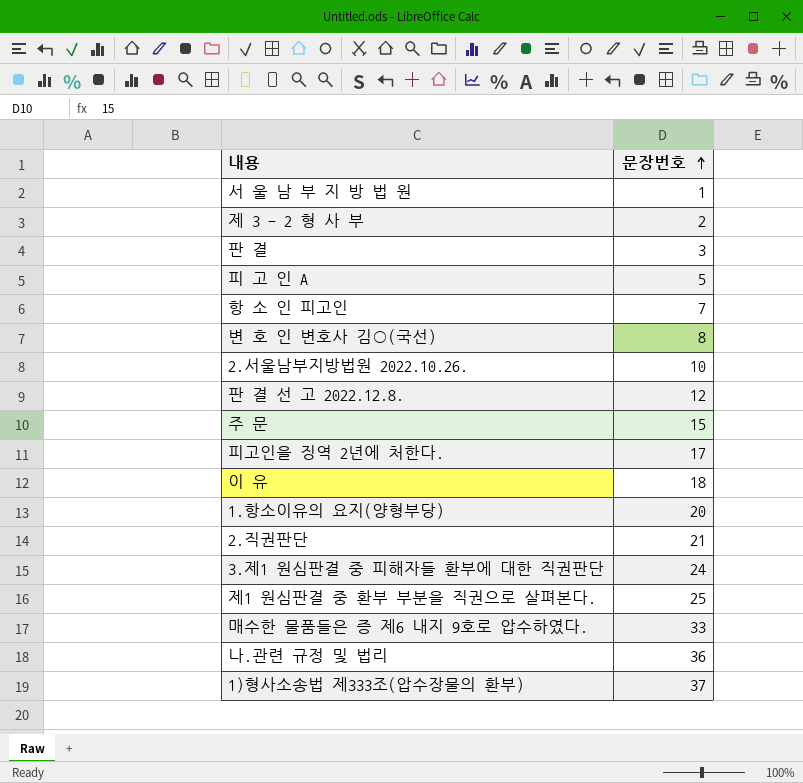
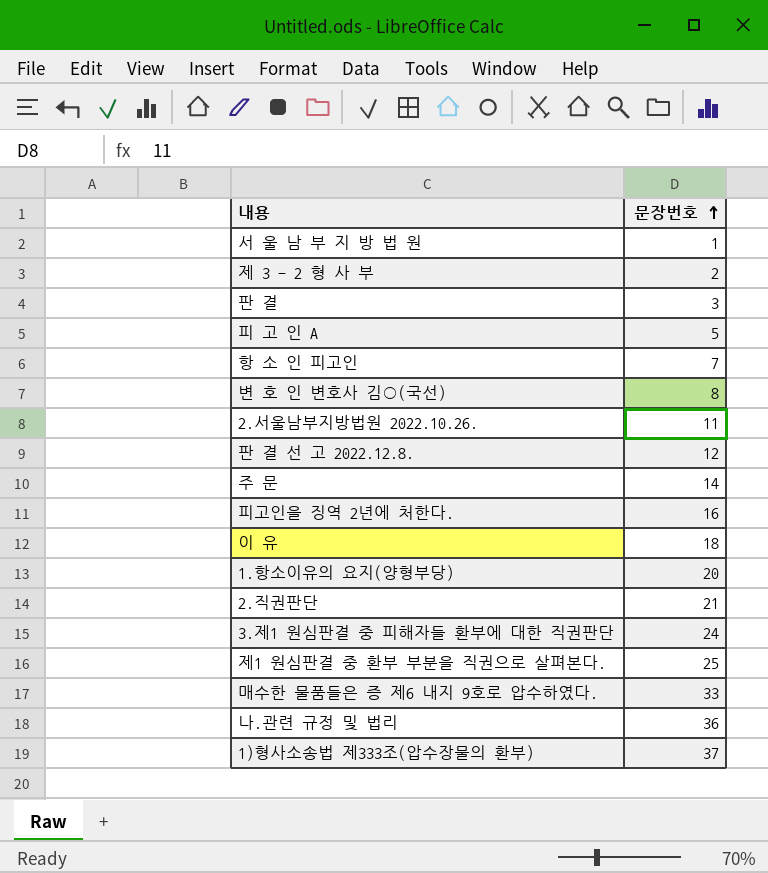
2.서울남부지방법원 2022.10.26. | 문장번호: 10 -> 11
주 문 | 문장번호: 15 -> 14
피고인을 징역 2년에 처한다. | 문장번호: 17 -> 16

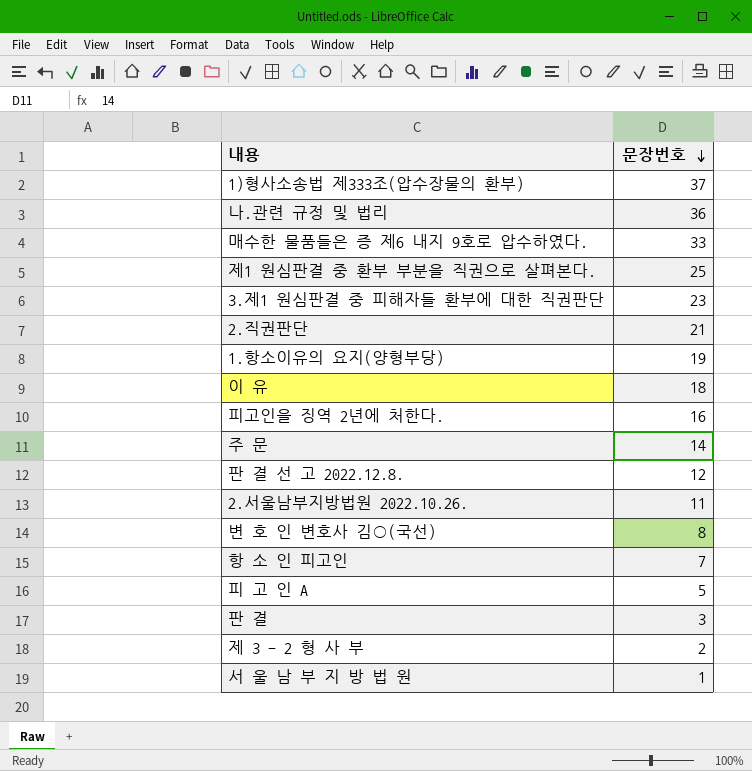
row order: 문장번호 ascending -> 문장번호 descending
3.제1 원심판결 중 피해자들 환부에 대한 직권판단 | 문장번호: 24 -> 23
1.항소이유의 요지(양형부당) | 문장번호: 20 -> 19

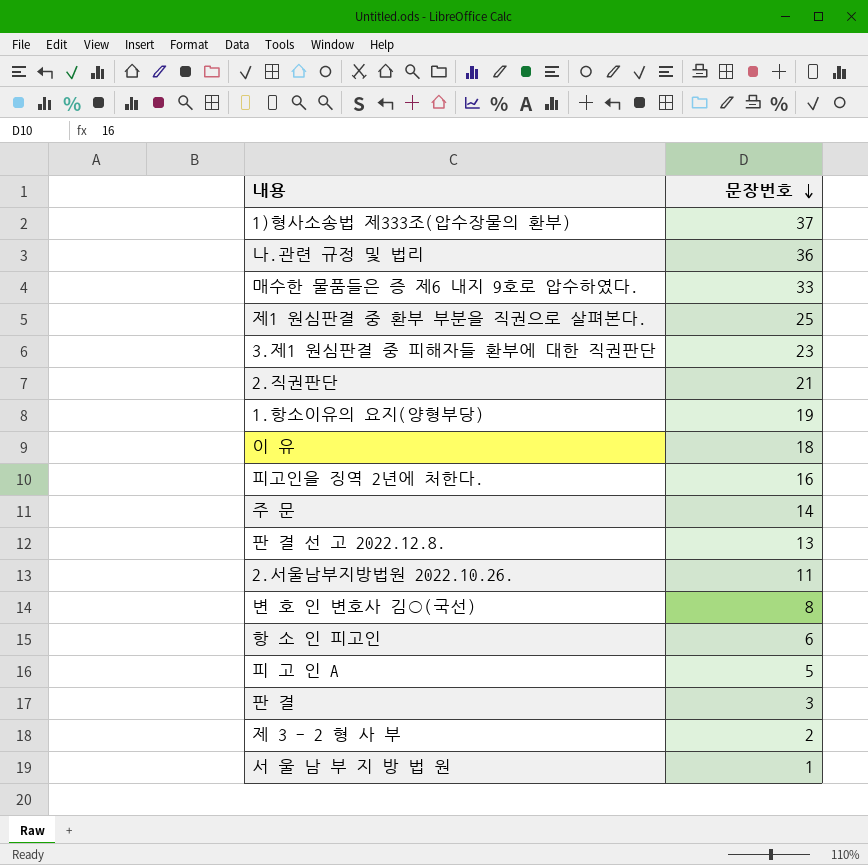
판 결 선 고 2022.12.8. | 문장번호: 12 -> 13
항 소 인 피고인 | 문장번호: 7 -> 6

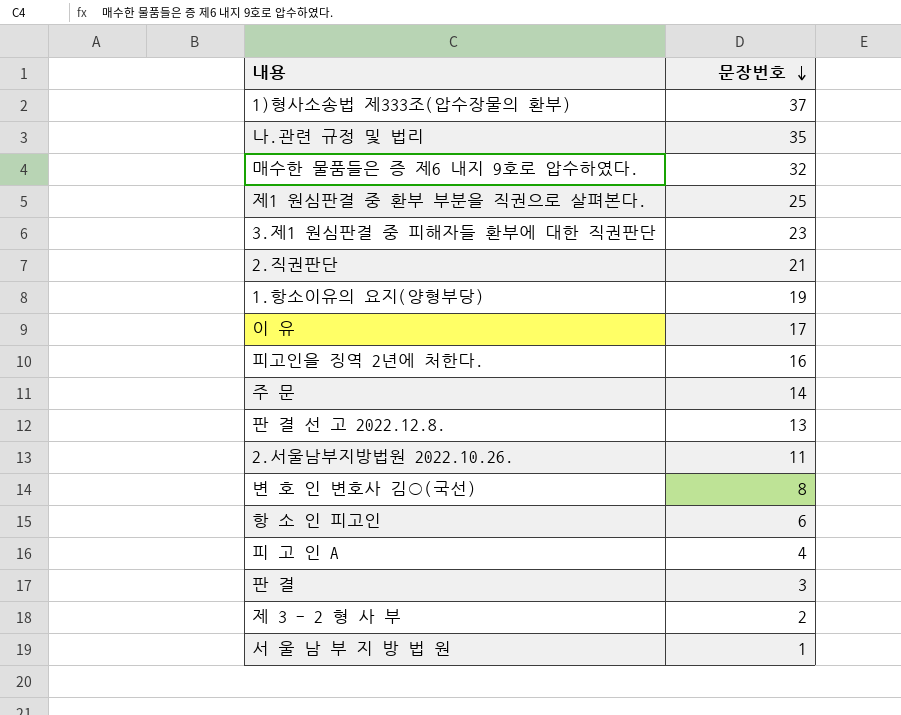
나.관련 규정 및 법리 | 문장번호: 36 -> 35
매수한 물품들은 증 제6 내지 9호로 압수하였다. | 문장번호: 33 -> 32
이 유 | 문장번호: 18 -> 17
피 고 인 A | 문장번호: 5 -> 4

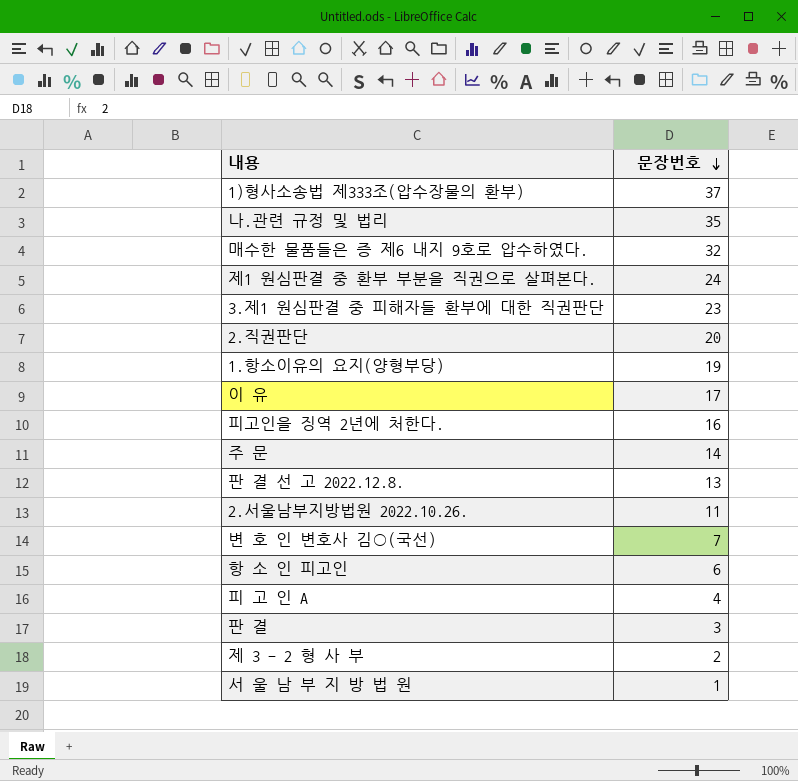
제1 원심판결 중 환부 부분을 직권으로 살펴본다. | 문장번호: 25 -> 24
2.직권판단 | 문장번호: 21 -> 20
변 호 인 변호사 김○(국선) | 문장번호: 8 -> 7

